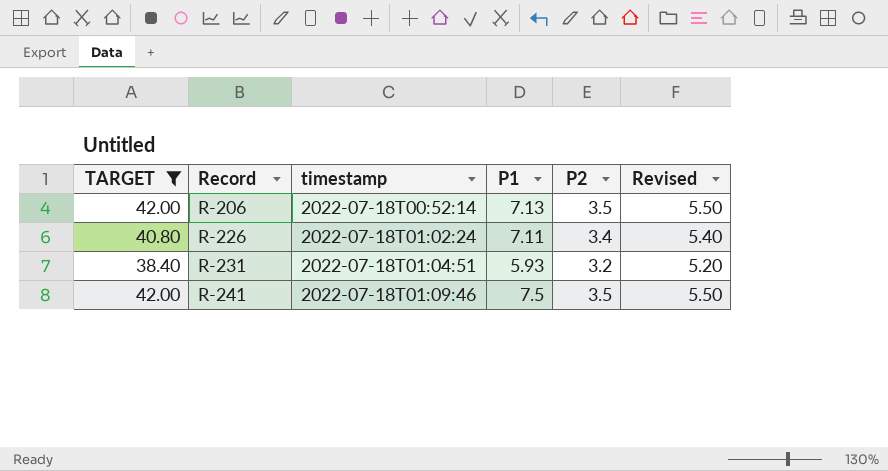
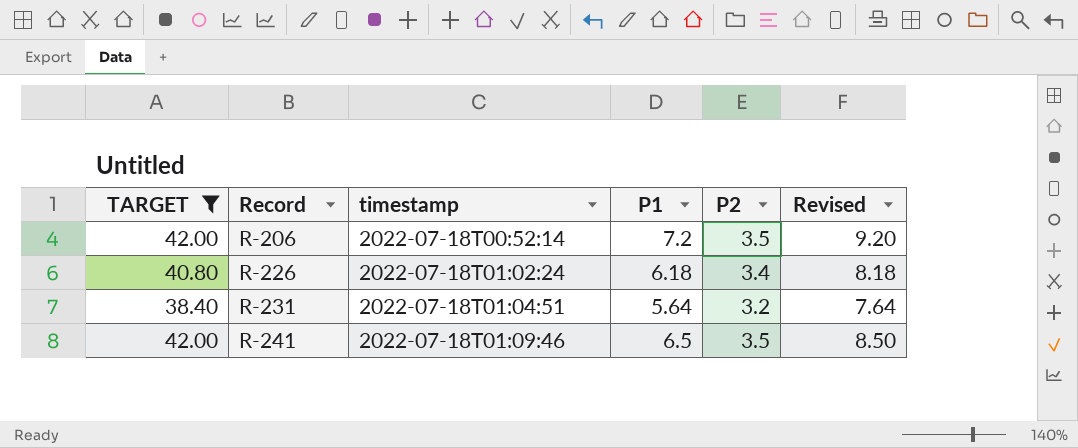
column Revised | formula: [P2] + 2 -> [P1] + 2
R-206 | P1: 7.13 -> 7.2
R-226 | P1: 7.11 -> 6.18
R-231 | P1: 5.93 -> 5.64
R-241 | P1: 7.5 -> 6.5

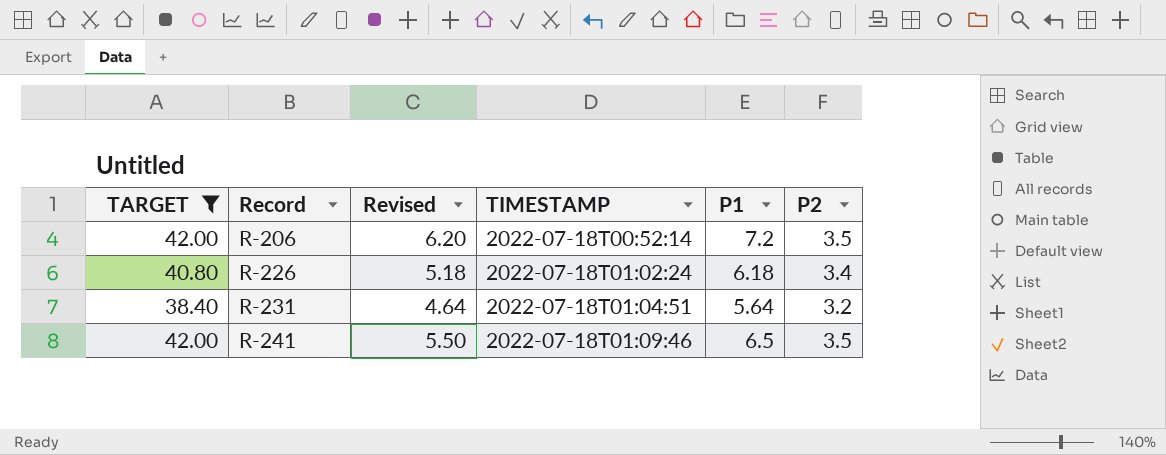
column Revised | formula: [P1] + 2 -> [P1] - 1
column Revised | position: 6 -> 3
column name: timestamp -> TIMESTAMP

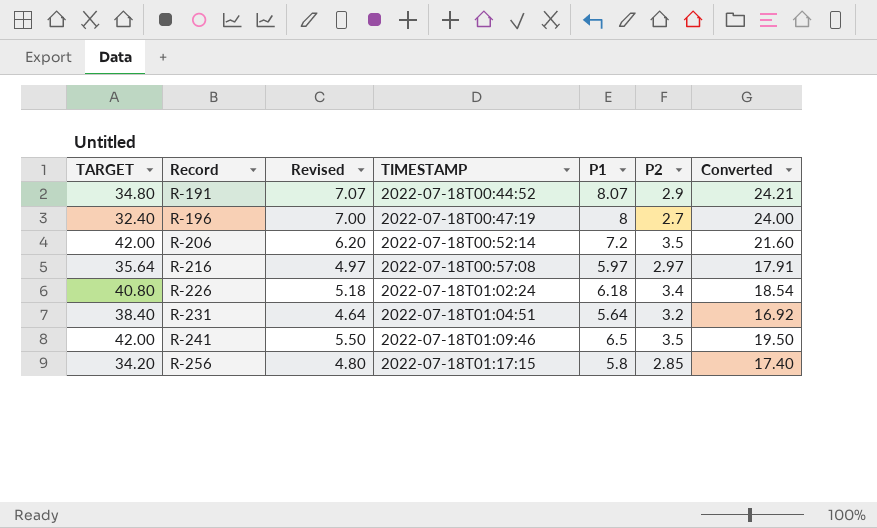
filter: TARGET >= 38.40 -> none
column Converted | formula: none -> [P1] * 3

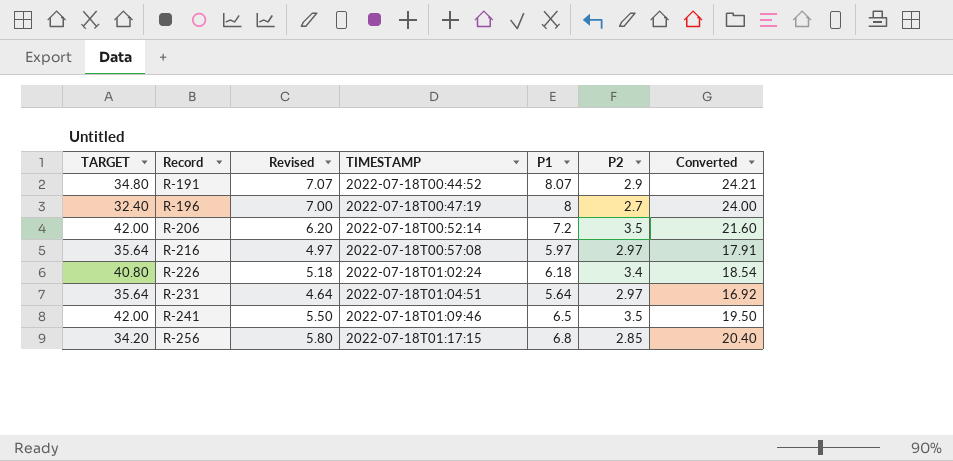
R-231 | TARGET: 38.40 -> 35.64
R-231 | P2: 3.2 -> 2.97
R-256 | Revised: 4.80 -> 5.80
R-256 | P1: 5.8 -> 6.8
R-256 | Converted: 17.40 -> 20.40

